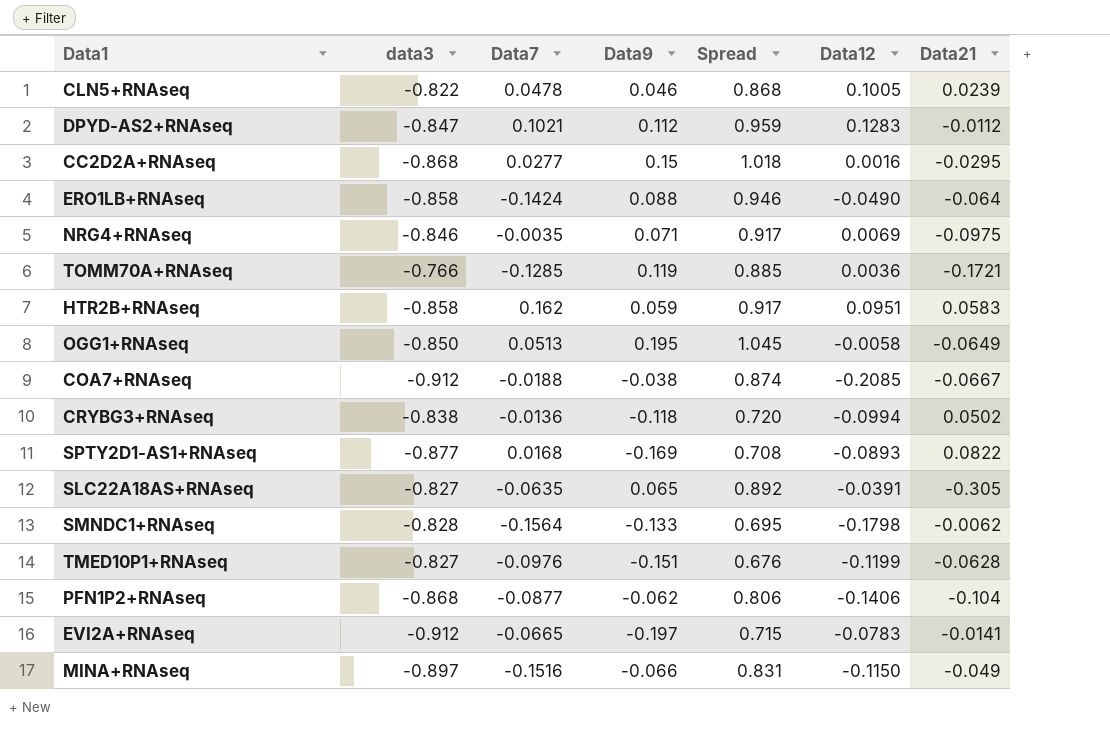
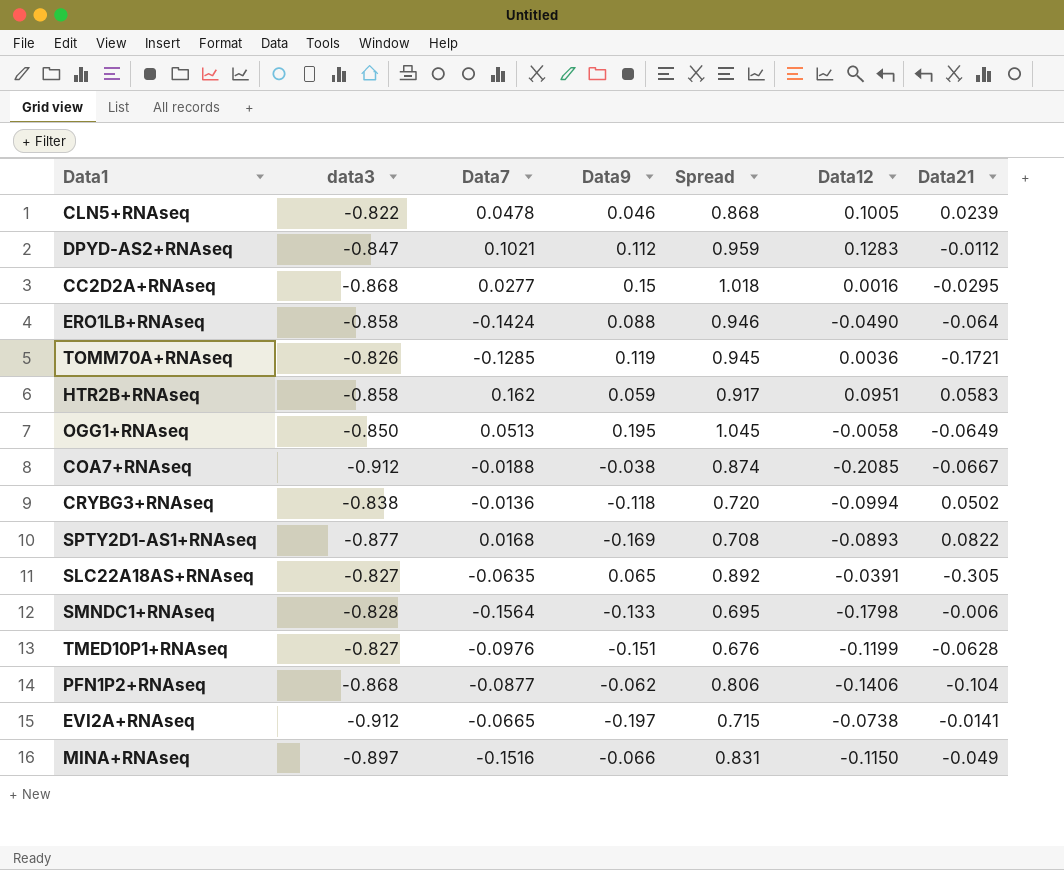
row NRG4+RNAseq: -0.846 | -0.0035 | 0.071 | 0.917 | 0.0069 | -0.0975 -> none
TOMM70A+RNAseq | data3: -0.766 -> -0.826
TOMM70A+RNAseq | Spread: 0.885 -> 0.945
SMNDC1+RNAseq | Data21: -0.0062 -> -0.006
EVI2A+RNAseq | Data12: -0.0783 -> -0.0738

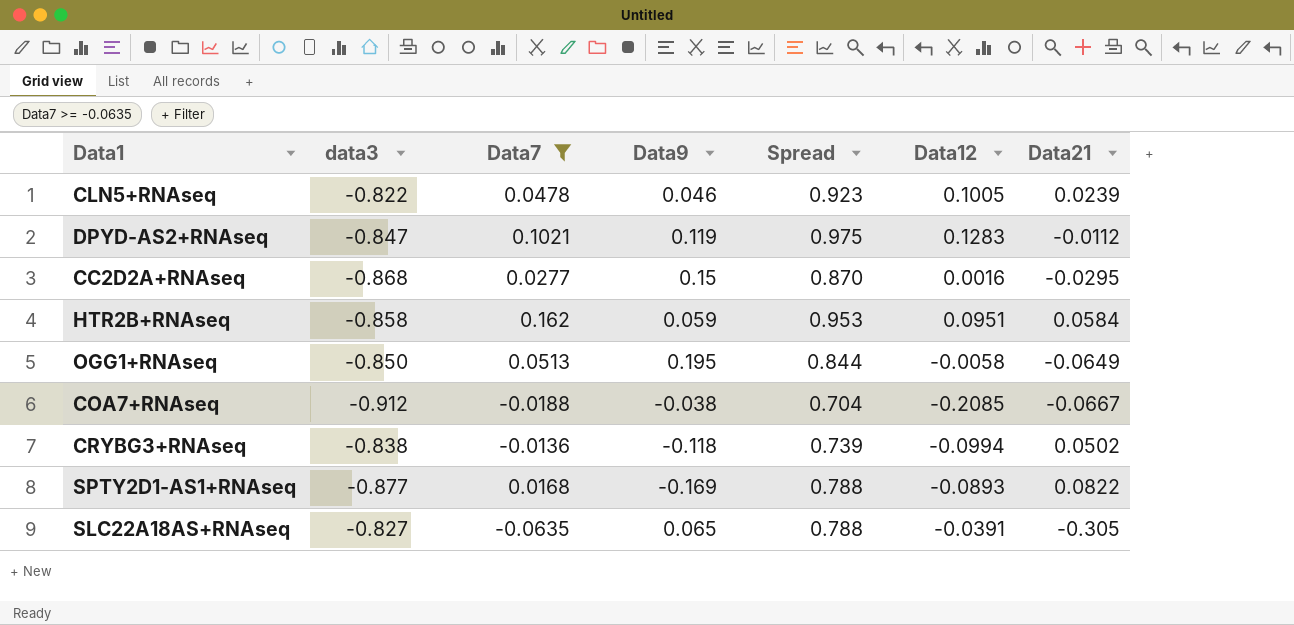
filter: none -> Data7 >= -0.0635
column Spread | formula: [Data9] - [data3] -> [Data12] - [data3]
DPYD-AS2+RNAseq | Data9: 0.112 -> 0.119
HTR2B+RNAseq | Data21: 0.0583 -> 0.0584

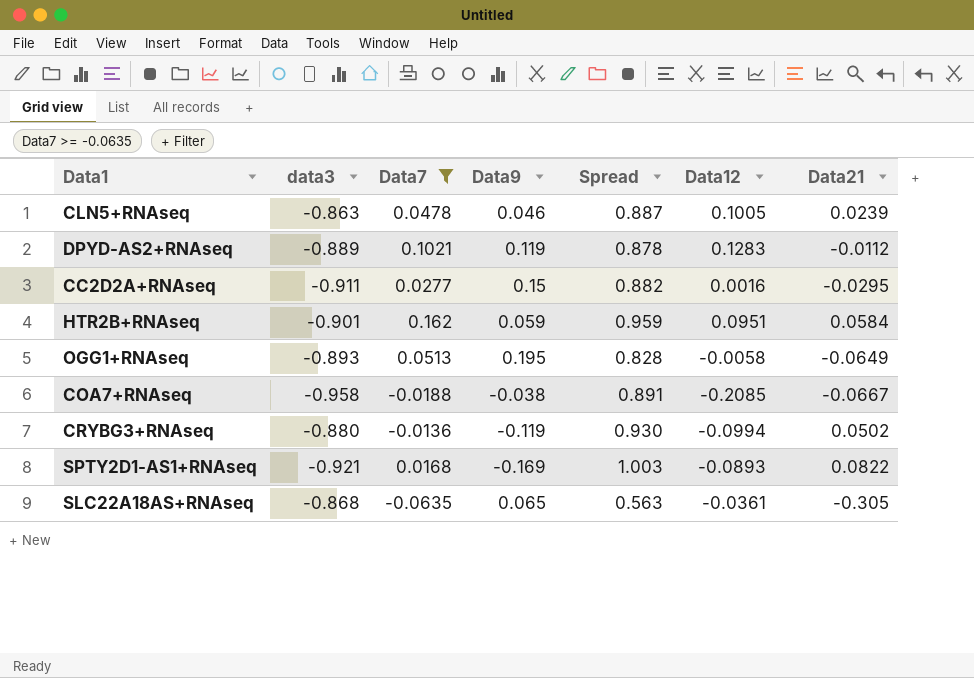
column Spread | formula: [Data12] - [data3] -> [Data21] - [data3]
CLN5+RNAseq | data3: -0.822 -> -0.863
DPYD-AS2+RNAseq | data3: -0.847 -> -0.889
CC2D2A+RNAseq | data3: -0.868 -> -0.911
HTR2B+RNAseq | data3: -0.858 -> -0.901
OGG1+RNAseq | data3: -0.850 -> -0.893
COA7+RNAseq | data3: -0.912 -> -0.958
CRYBG3+RNAseq | data3: -0.838 -> -0.880
CRYBG3+RNAseq | Data9: -0.118 -> -0.119
SPTY2D1-AS1+RNAseq | data3: -0.877 -> -0.921
SLC22A18AS+RNAseq | data3: -0.827 -> -0.868
SLC22A18AS+RNAseq | Data12: -0.0391 -> -0.0361

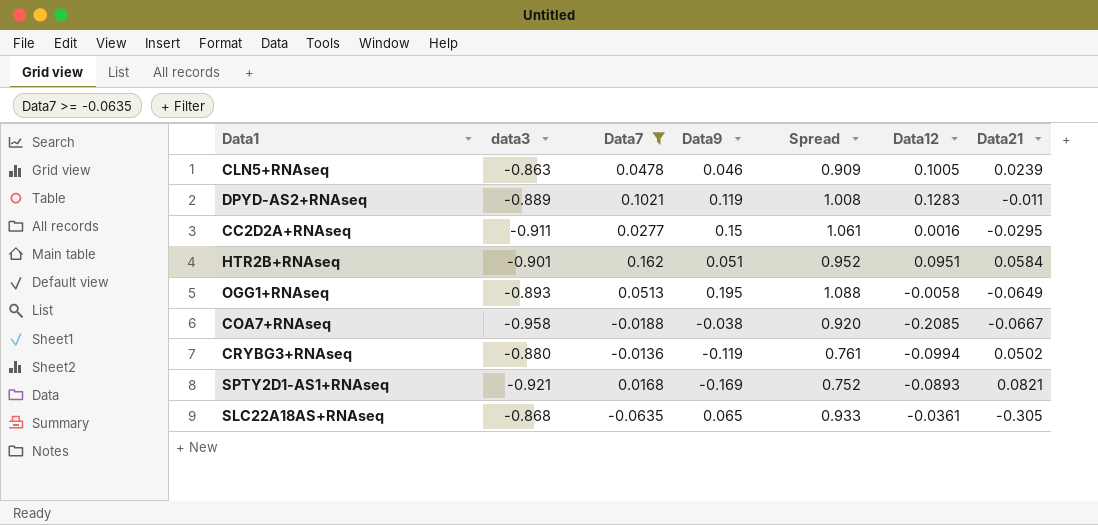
column Spread | formula: [Data21] - [data3] -> [Data9] - [data3]
DPYD-AS2+RNAseq | Data21: -0.0112 -> -0.011
HTR2B+RNAseq | Data9: 0.059 -> 0.051
SPTY2D1-AS1+RNAseq | Data21: 0.0822 -> 0.0821

